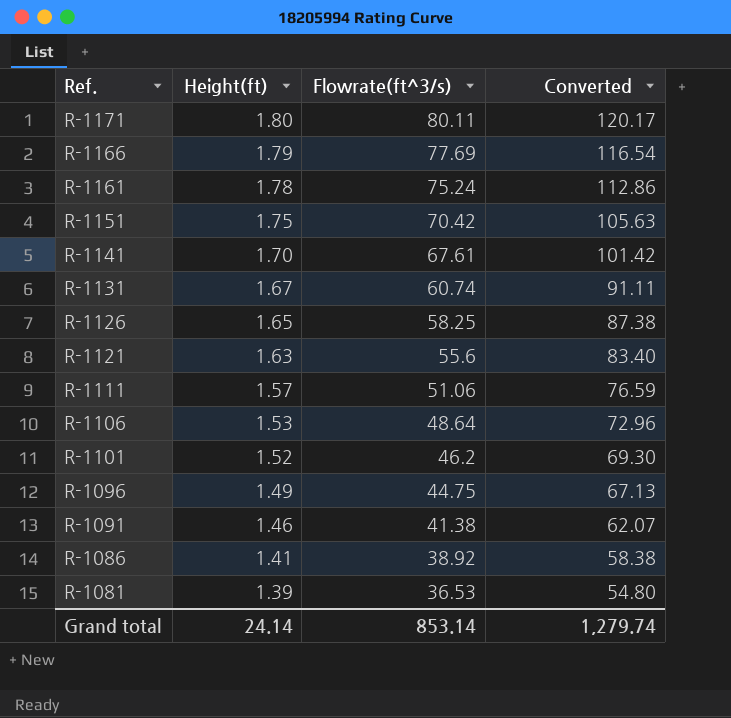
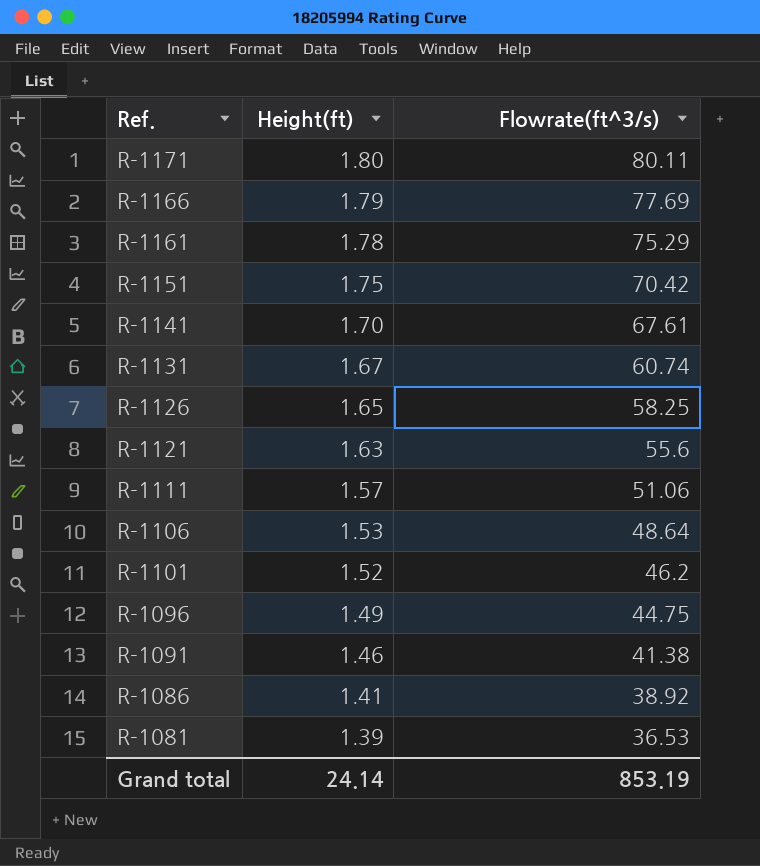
column Converted | formula: [Flowrate(ft^3/s)] * 1.5 -> none
R-1161 | Flowrate(ft^3/s): 75.24 -> 75.29
Grand total | Flowrate(ft^3/s): 853.14 -> 853.19

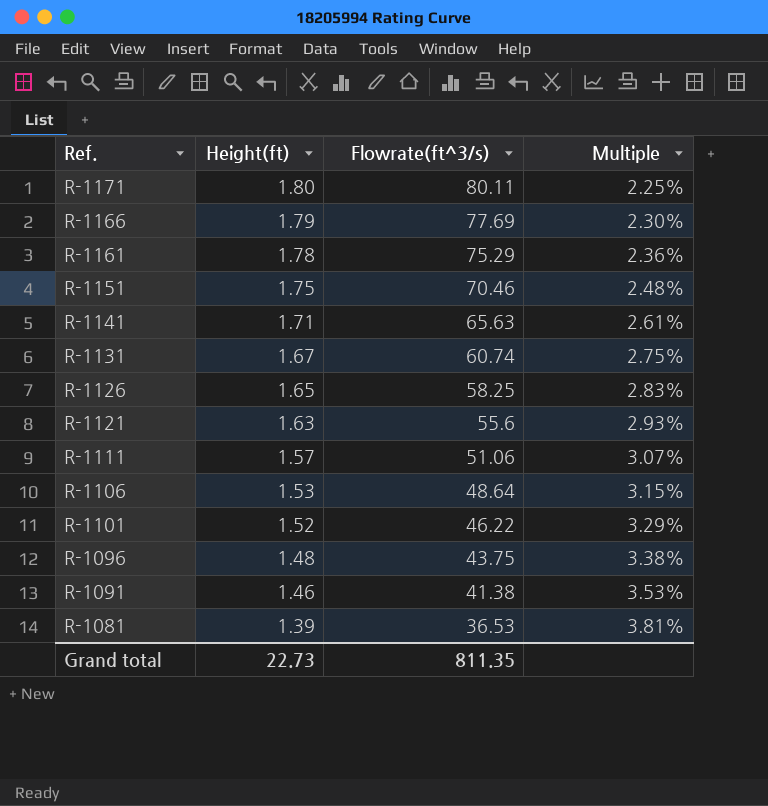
column Multiple | formula: none -> [Height(ft)] / [Flowrate(ft^3/s)]
row R-1086: 1.41 | 38.92 -> none
R-1151 | Flowrate(ft^3/s): 70.42 -> 70.46
R-1141 | Height(ft): 1.70 -> 1.71
R-1141 | Flowrate(ft^3/s): 67.61 -> 65.63
R-1101 | Flowrate(ft^3/s): 46.2 -> 46.22
R-1096 | Height(ft): 1.49 -> 1.48
R-1096 | Flowrate(ft^3/s): 44.75 -> 43.75
Grand total | Height(ft): 24.14 -> 22.73
Grand total | Flowrate(ft^3/s): 853.19 -> 811.35

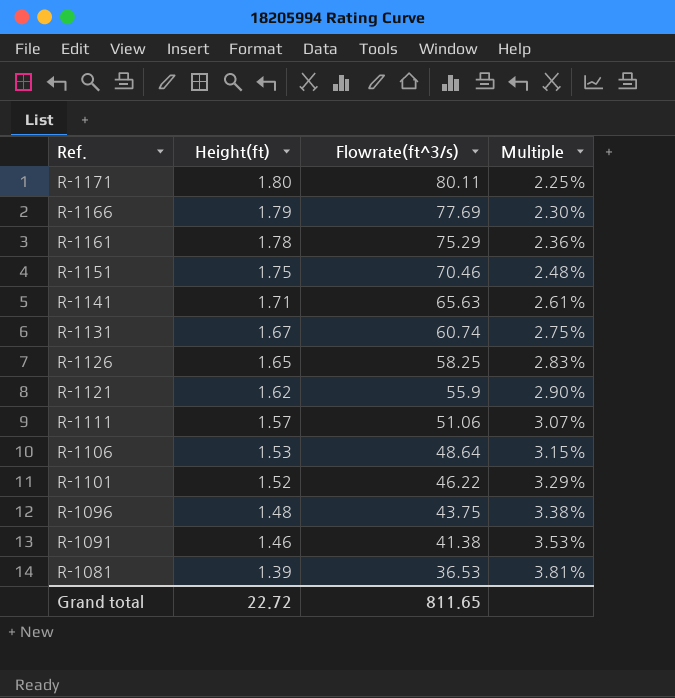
R-1121 | Height(ft): 1.63 -> 1.62
R-1121 | Flowrate(ft^3/s): 55.6 -> 55.9
R-1121 | Multiple: 2.93% -> 2.90%
Grand total | Height(ft): 22.73 -> 22.72
Grand total | Flowrate(ft^3/s): 811.35 -> 811.65

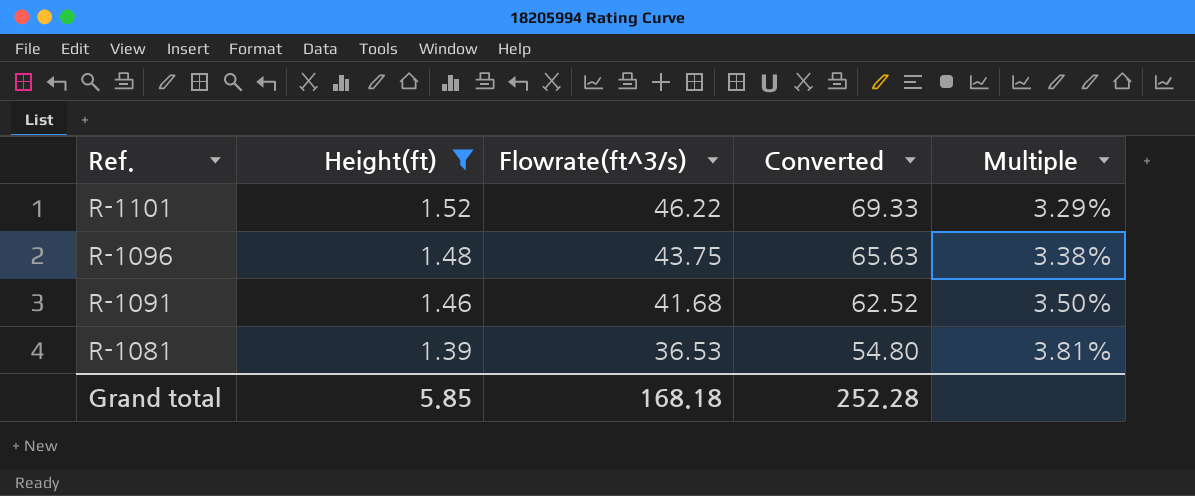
filter: none -> Height(ft) <= 1.52
column Converted | formula: none -> [Flowrate(ft^3/s)] * 1.5
R-1091 | Flowrate(ft^3/s): 41.38 -> 41.68
R-1091 | Multiple: 3.53% -> 3.50%
Grand total | Height(ft): 22.72 -> 5.85
Grand total | Flowrate(ft^3/s): 811.65 -> 168.18

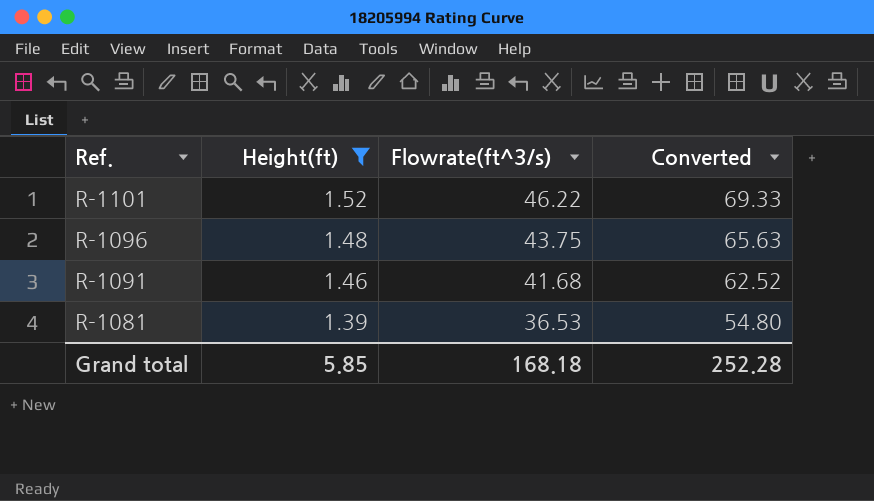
column Multiple | formula: [Height(ft)] / [Flowrate(ft^3/s)] -> none

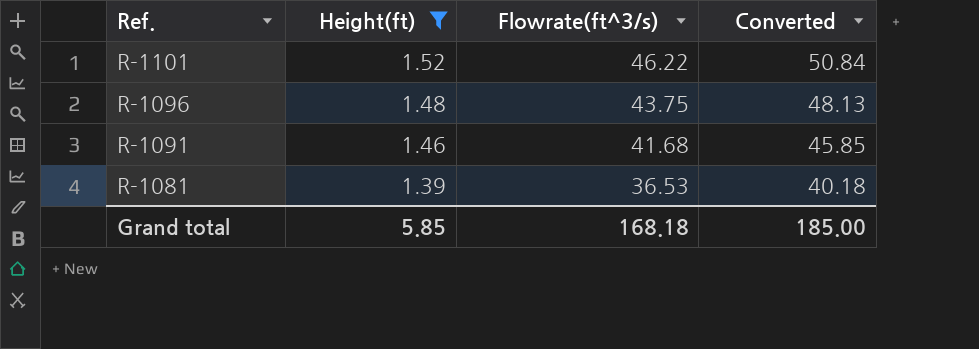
column Converted | formula: [Flowrate(ft^3/s)] * 1.5 -> [Flowrate(ft^3/s)] * 1.1
Grand total | Converted: 252.28 -> 185.00

